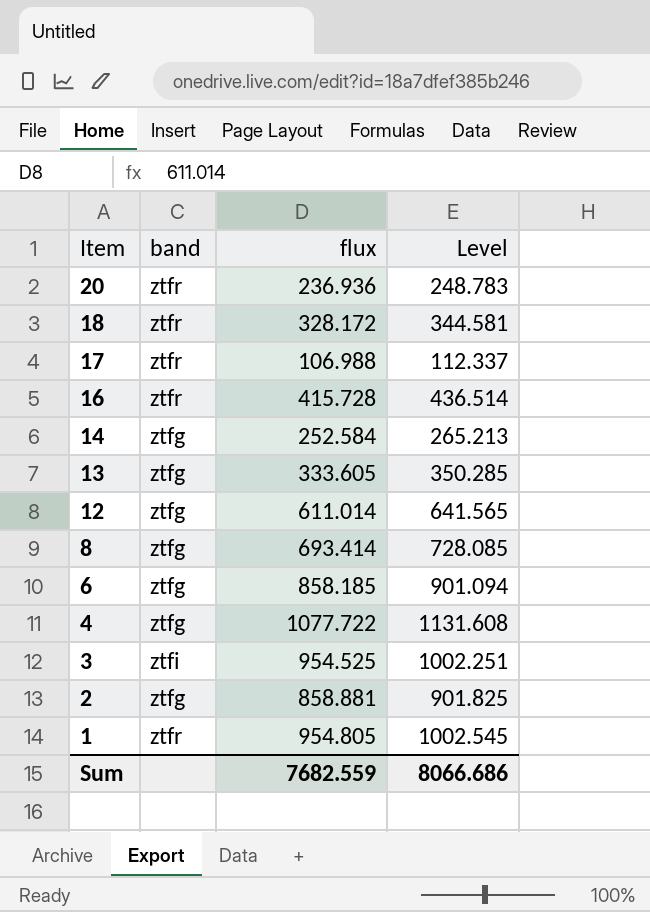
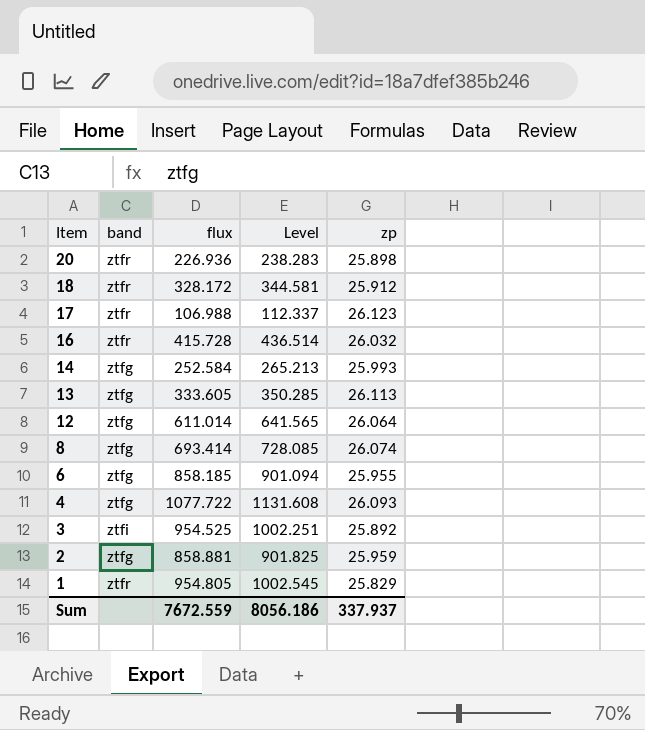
column zp | position: none -> 5
20 | flux: 236.936 -> 226.936
20 | Level: 248.783 -> 238.283
Sum | flux: 7682.559 -> 7672.559
Sum | Level: 8066.686 -> 8056.186

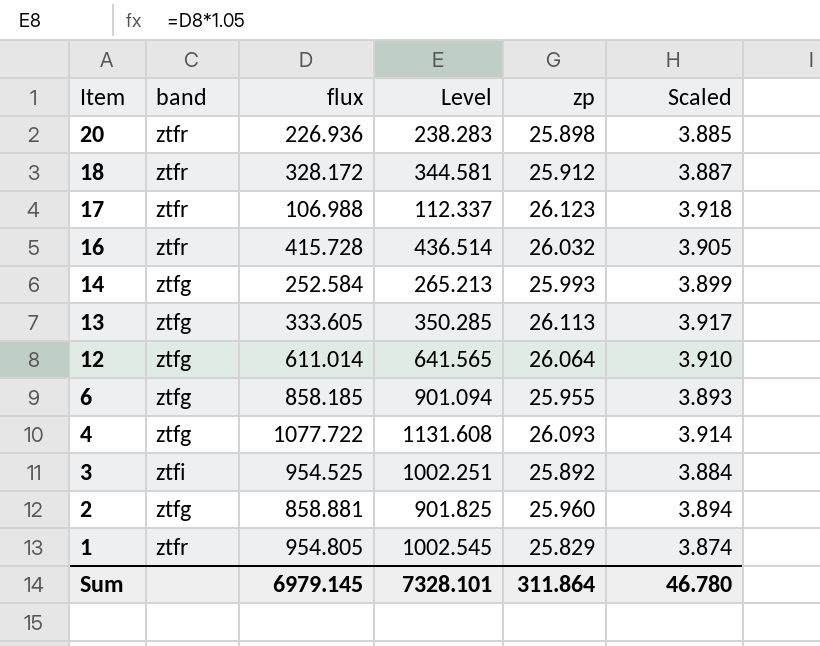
column Scaled | formula: none -> [zp] * 0.15
row 8: ztfg | 693.414 | 728.085 | 26.074 -> none
2 | zp: 25.959 -> 25.960
Sum | flux: 7672.559 -> 6979.145
Sum | Level: 8056.186 -> 7328.101
Sum | zp: 337.937 -> 311.864

